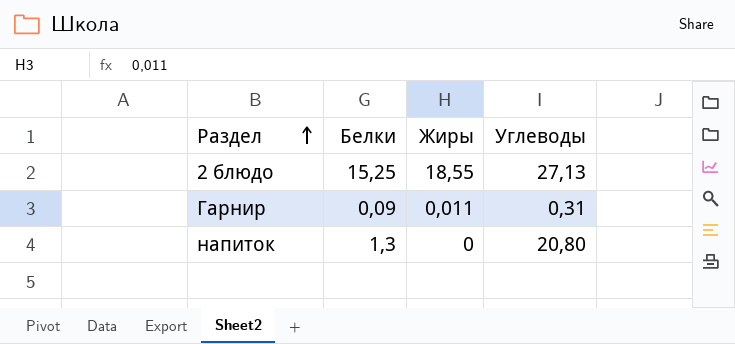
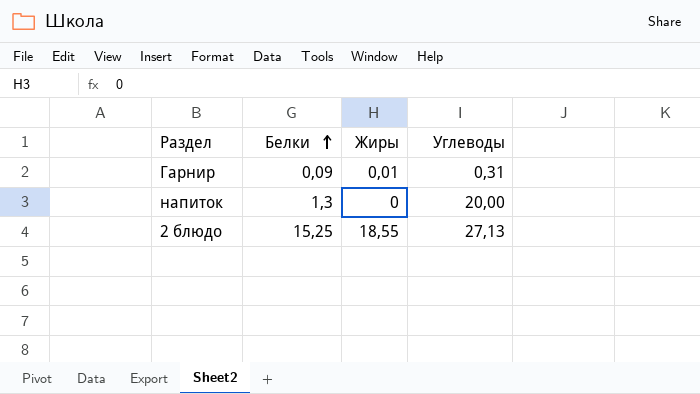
row order: Раздел ascending -> Белки ascending
Гарнир | Жиры: 0,011 -> 0,01
напиток | Углеводы: 20,80 -> 20,00

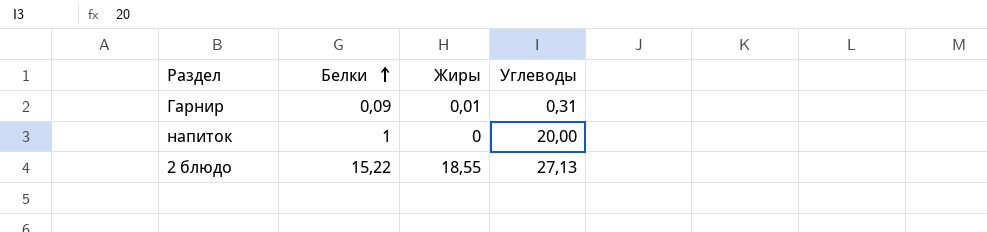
напиток | Белки: 1,3 -> 1
2 блюдо | Белки: 15,25 -> 15,22

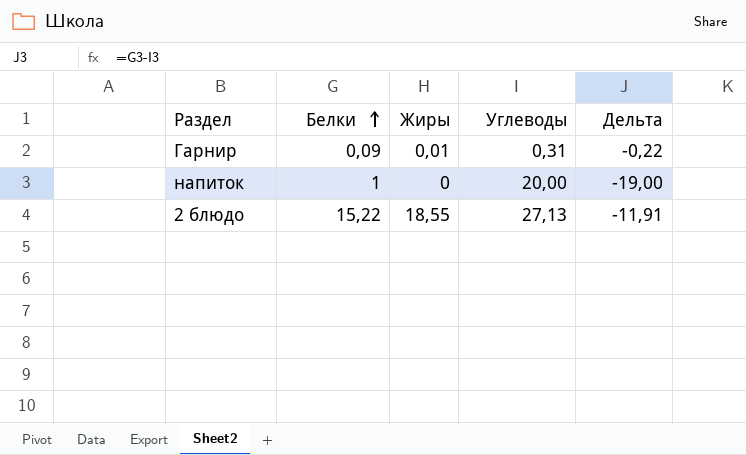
column Дельта | formula: none -> [Белки] - [Углеводы]

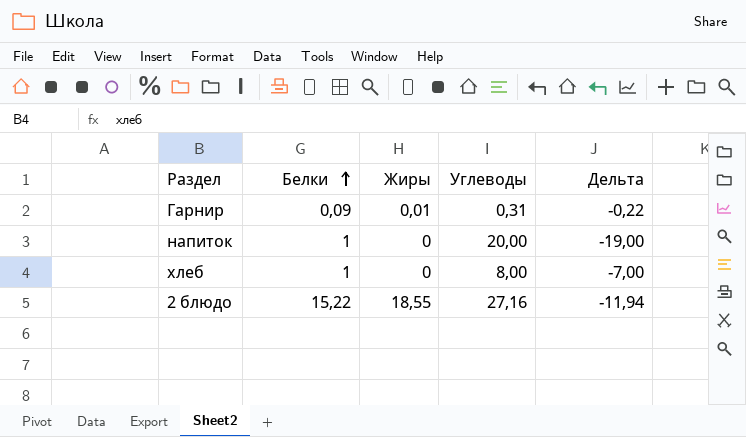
row хлеб: none -> 1 | 0 | 8,00 | -7,00
2 блюдо | Углеводы: 27,13 -> 27,16
2 блюдо | Дельта: -11,91 -> -11,94

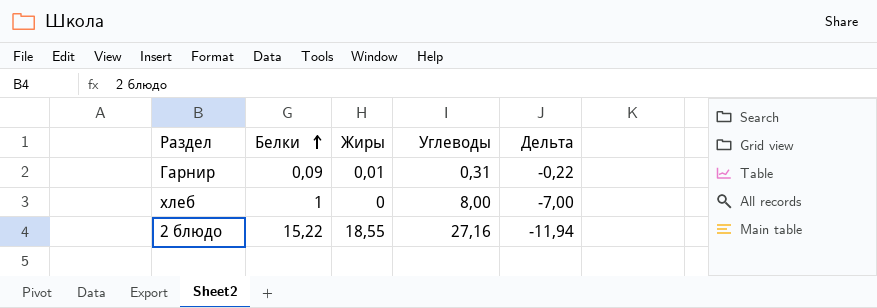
row напиток: 1 | 0 | 20,00 | -19,00 -> none

